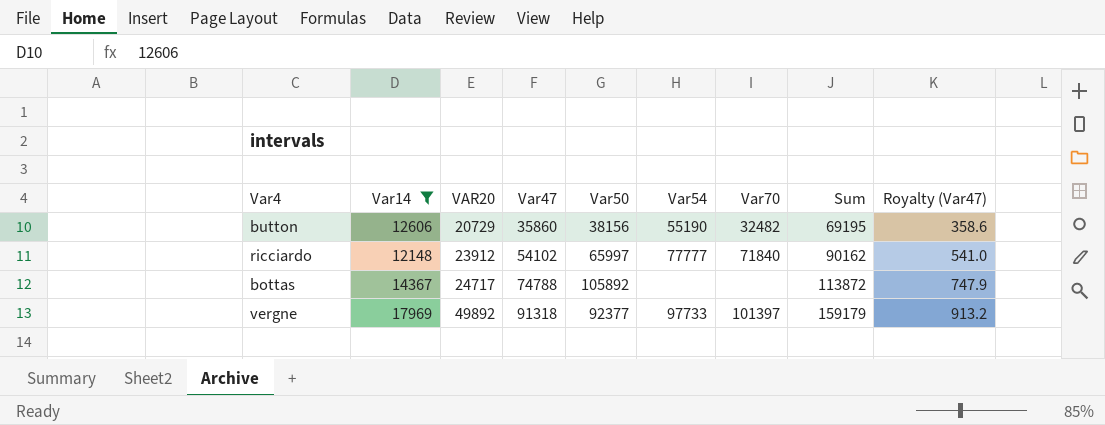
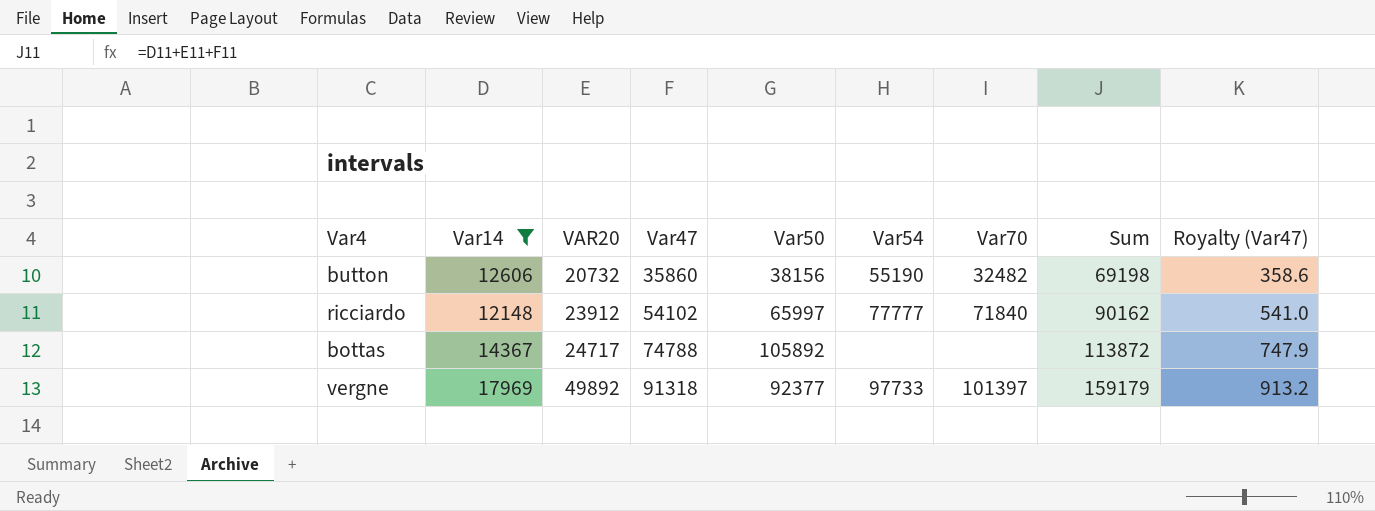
button | VAR20: 20729 -> 20732
button | Sum: 69195 -> 69198

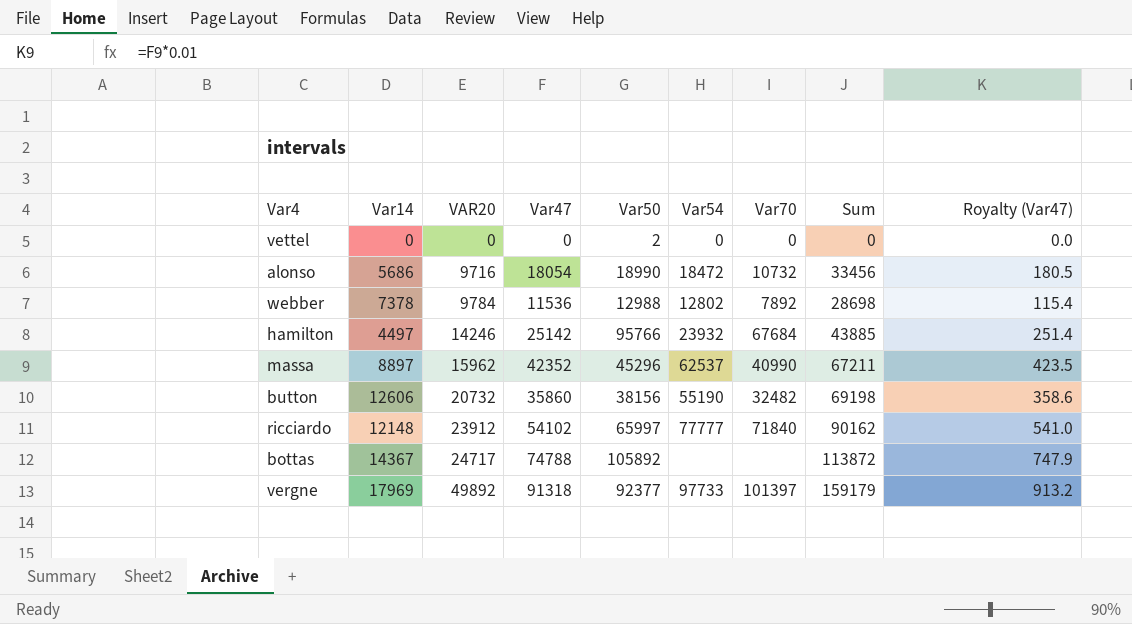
filter: Var14 >= 12148 -> none

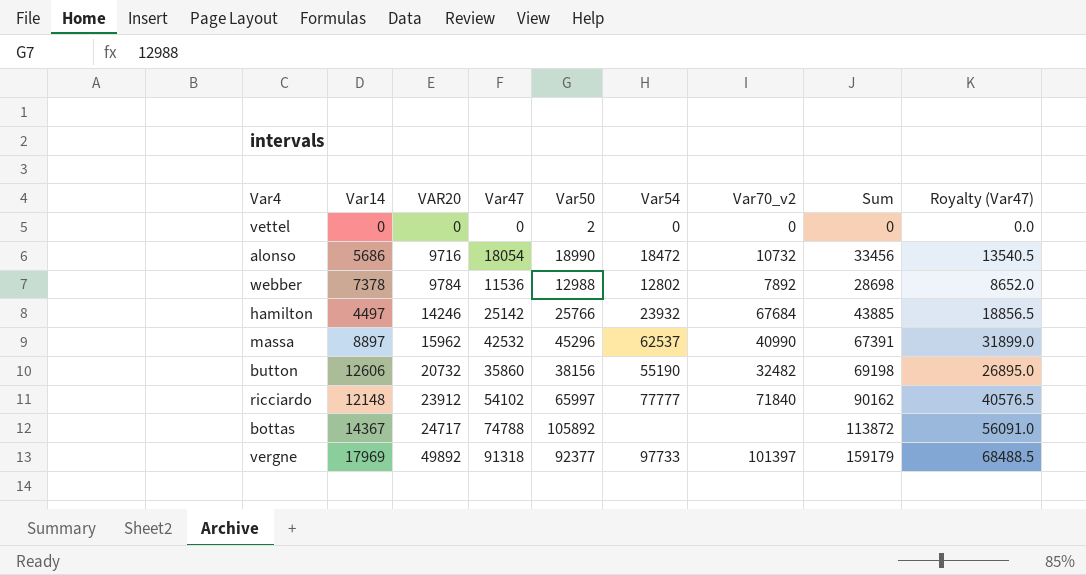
column name: Var70 -> Var70_v2
column Royalty (Var47) | formula: [Var47] * 0.01 -> [Var47] * 0.75
hamilton | Var50: 95766 -> 25766
massa | Var47: 42352 -> 42532
massa | Sum: 67211 -> 67391

